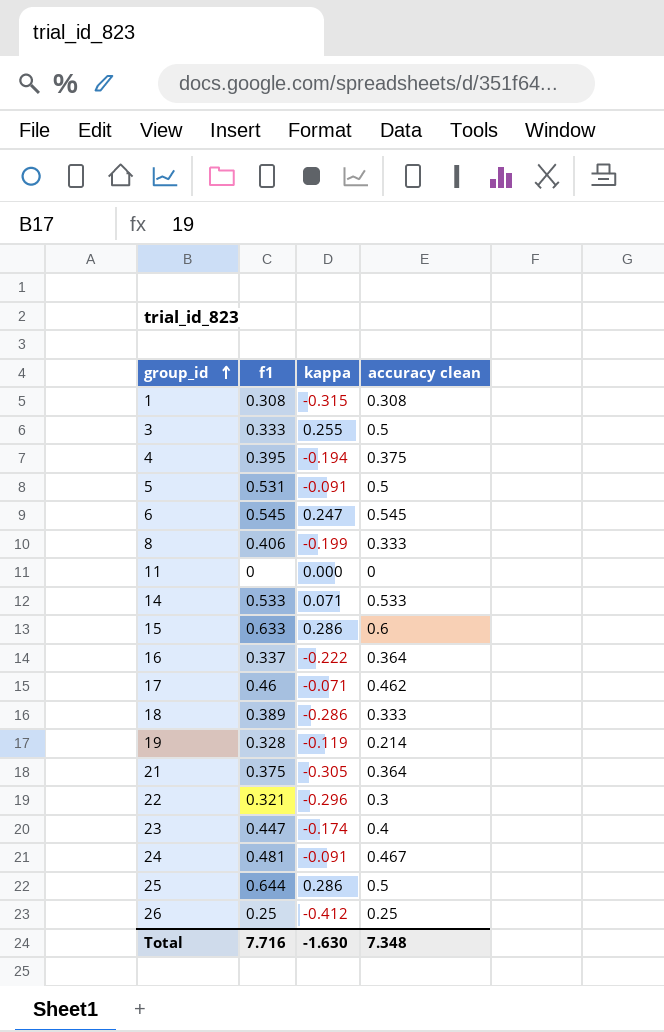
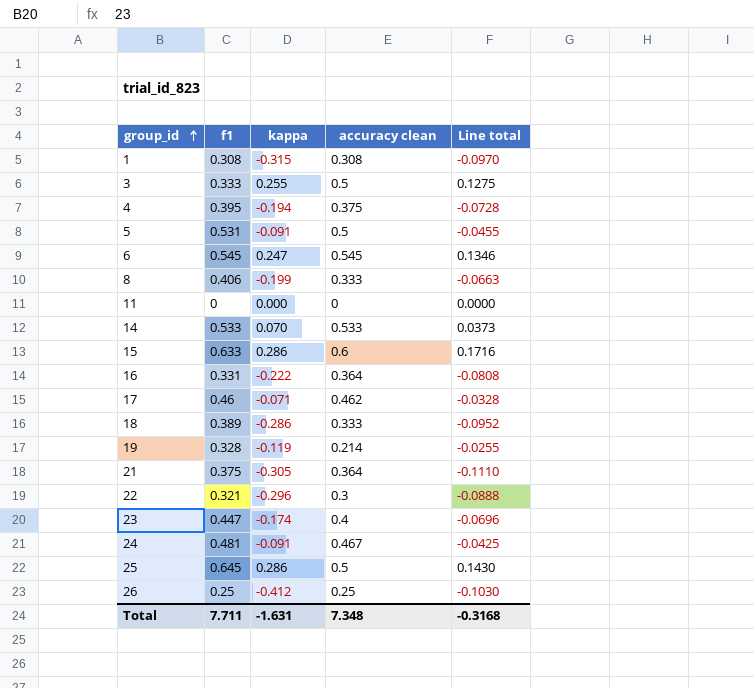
column Line total | formula: none -> [kappa] * [accuracy clean]
14 | kappa: 0.071 -> 0.070
16 | f1: 0.337 -> 0.331
25 | f1: 0.644 -> 0.645
Total | f1: 7.716 -> 7.711
Total | kappa: -1.630 -> -1.631

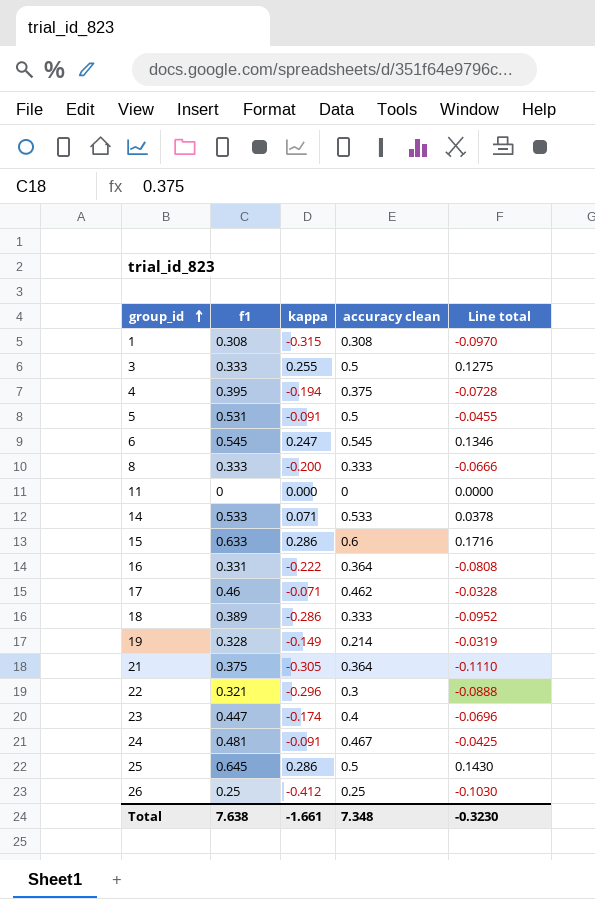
8 | f1: 0.406 -> 0.333
8 | kappa: -0.199 -> -0.200
8 | Line total: -0.0663 -> -0.0666
14 | kappa: 0.070 -> 0.071
14 | Line total: 0.0373 -> 0.0378
19 | kappa: -0.119 -> -0.149
19 | Line total: -0.0255 -> -0.0319
Total | f1: 7.711 -> 7.638
Total | kappa: -1.631 -> -1.661
Total | Line total: -0.3168 -> -0.3230

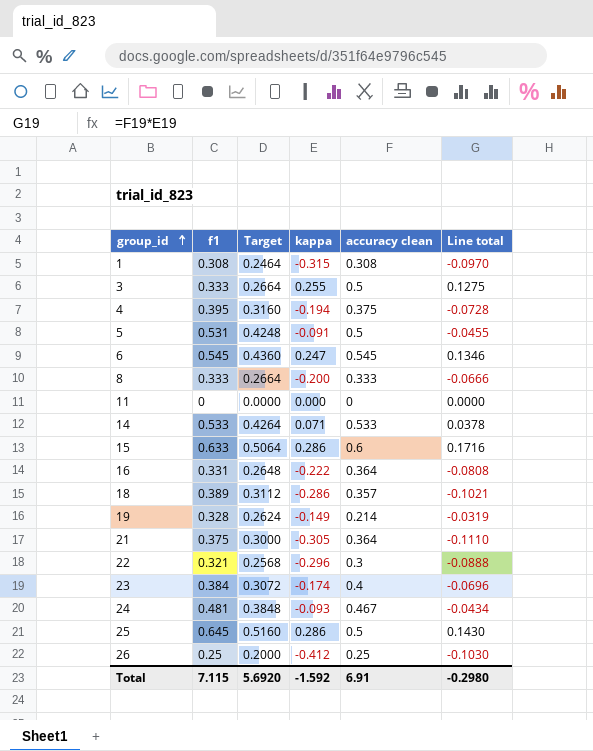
column Target | formula: none -> [f1] * 0.8
row 17: 0.46 | -0.071 | 0.462 | -0.0328 -> none
18 | accuracy clean: 0.333 -> 0.357
18 | Line total: -0.0952 -> -0.1021
23 | f1: 0.447 -> 0.384
24 | kappa: -0.091 -> -0.093
24 | Line total: -0.0425 -> -0.0434
Total | f1: 7.638 -> 7.115
Total | kappa: -1.661 -> -1.592
Total | accuracy clean: 7.348 -> 6.91
Total | Line total: -0.3230 -> -0.2980

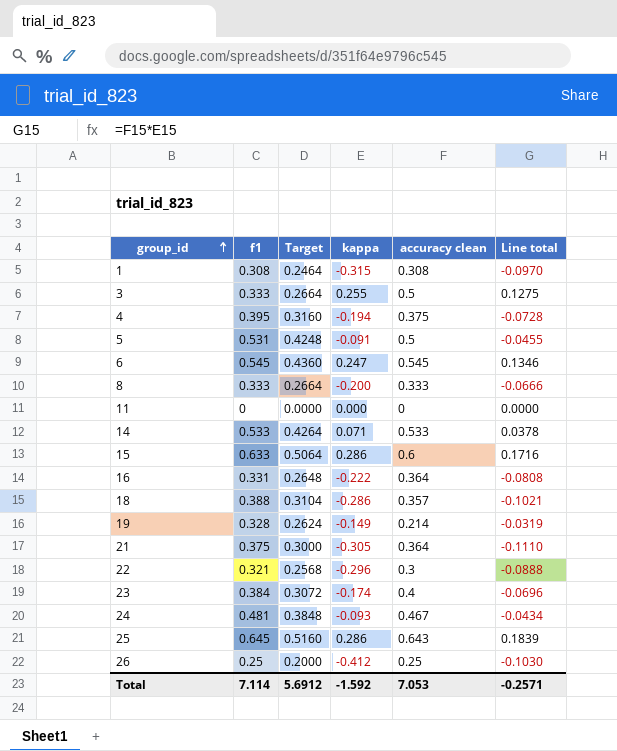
18 | f1: 0.389 -> 0.388
18 | Target: 0.3112 -> 0.3104
25 | accuracy clean: 0.5 -> 0.643
25 | Line total: 0.1430 -> 0.1839
Total | f1: 7.115 -> 7.114
Total | Target: 5.6920 -> 5.6912
Total | accuracy clean: 6.91 -> 7.053
Total | Line total: -0.2980 -> -0.2571

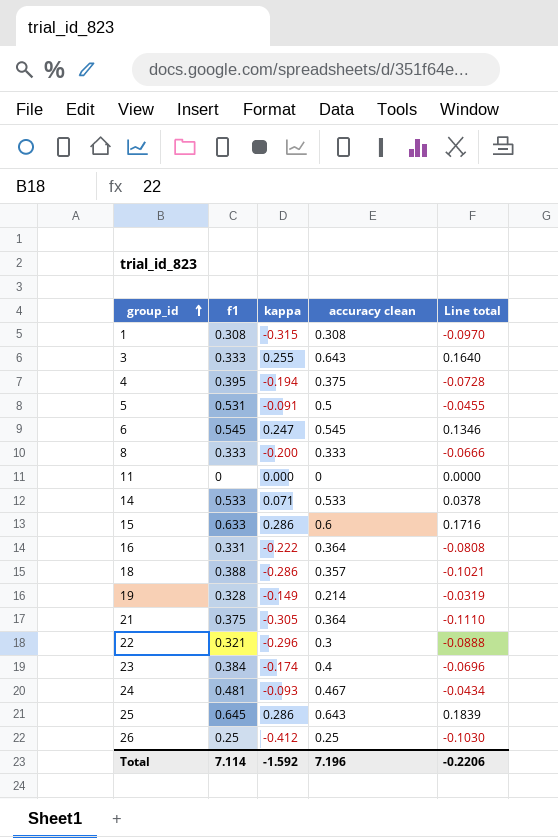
column Target | formula: [f1] * 0.8 -> none
3 | accuracy clean: 0.5 -> 0.643
3 | Line total: 0.1275 -> 0.1640
Total | accuracy clean: 7.053 -> 7.196
Total | Line total: -0.2571 -> -0.2206

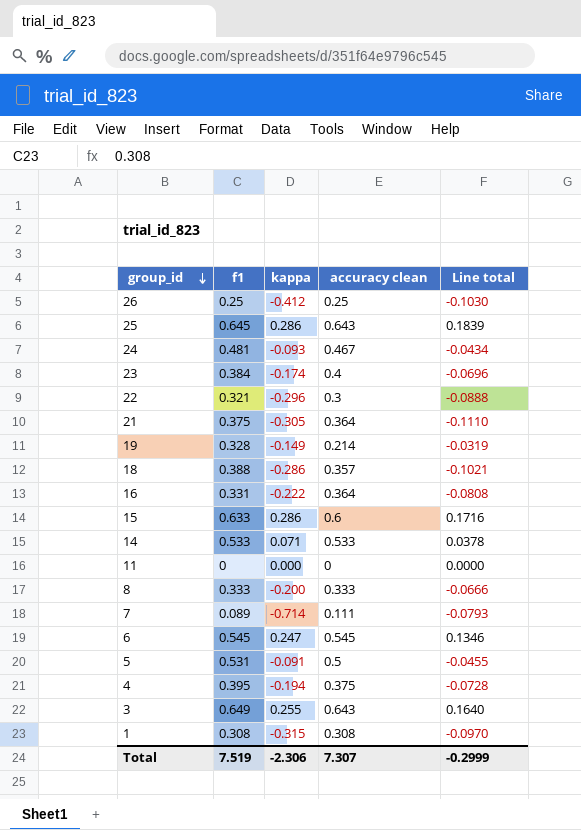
row order: group_id ascending -> group_id descending
row 7: none -> 0.089 | -0.714 | 0.111 | -0.0793
3 | f1: 0.333 -> 0.649
Total | f1: 7.114 -> 7.519
Total | kappa: -1.592 -> -2.306
Total | accuracy clean: 7.196 -> 7.307
Total | Line total: -0.2206 -> -0.2999

